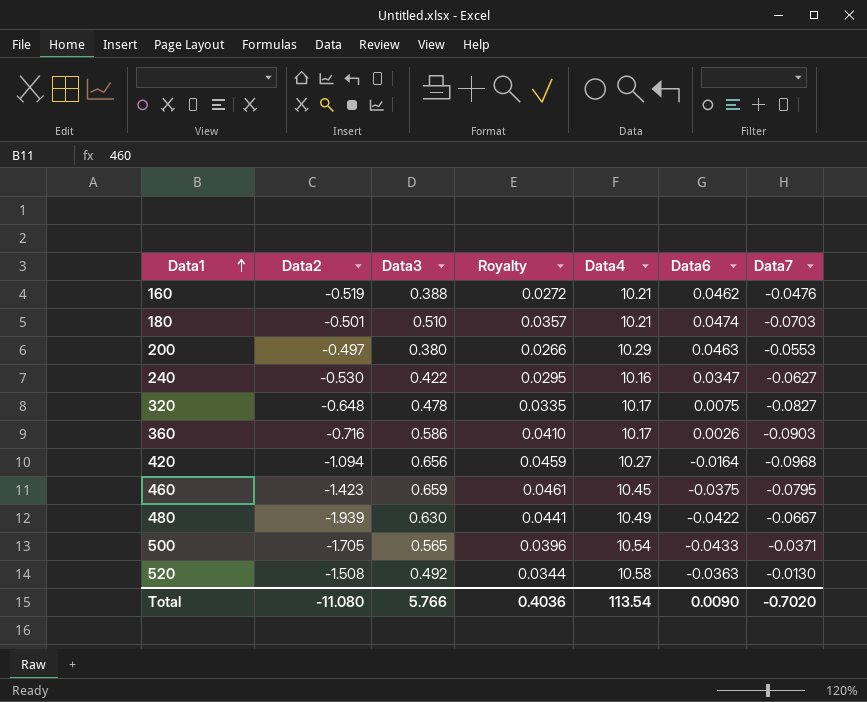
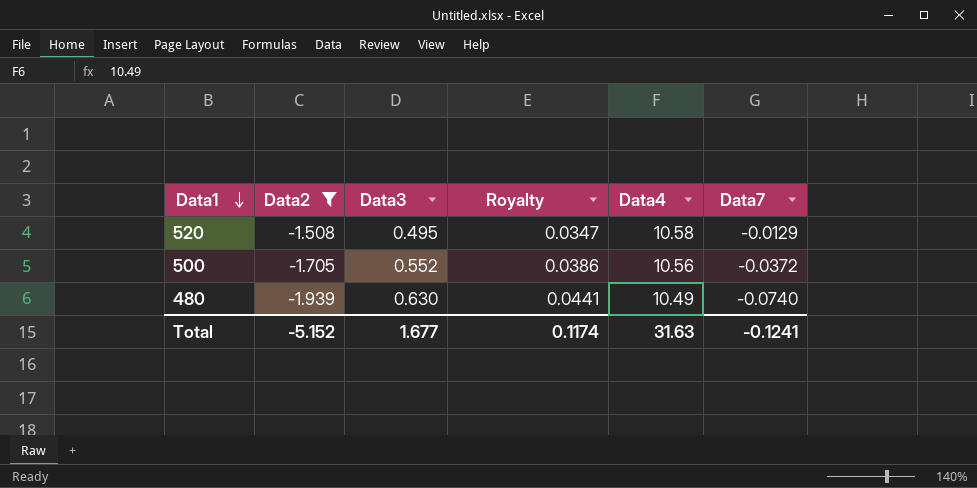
filter: none -> Data2 <= -1.508
row order: Data1 ascending -> Data1 descending
column Data6 | position: 6 -> none
520 | Data3: 0.492 -> 0.495
520 | Royalty: 0.0344 -> 0.0347
520 | Data7: -0.0130 -> -0.0129
500 | Data3: 0.565 -> 0.552
500 | Royalty: 0.0396 -> 0.0386
500 | Data4: 10.54 -> 10.56
500 | Data7: -0.0371 -> -0.0372
480 | Data7: -0.0667 -> -0.0740
Total | Data2: -11.080 -> -5.152
Total | Data3: 5.766 -> 1.677
Total | Royalty: 0.4036 -> 0.1174
Total | Data4: 113.54 -> 31.63
Total | Data7: -0.7020 -> -0.1241

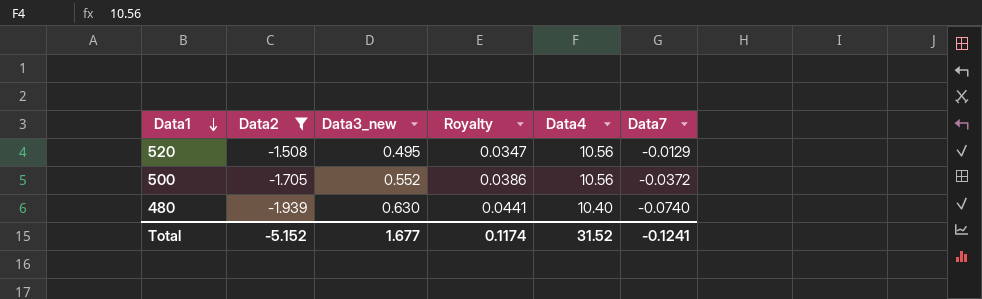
column name: Data3 -> Data3_new
520 | Data4: 10.58 -> 10.56
480 | Data4: 10.49 -> 10.40
Total | Data4: 31.63 -> 31.52

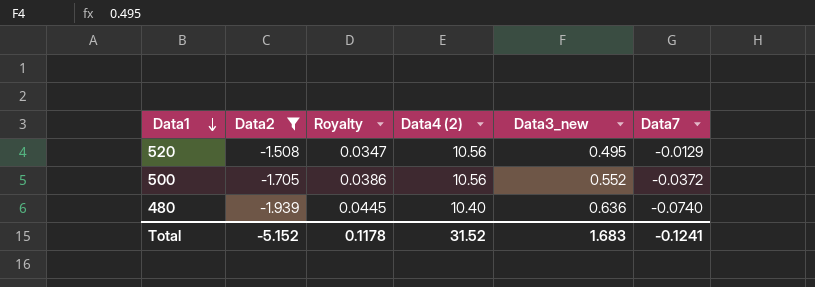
column name: Data4 -> Data4 (2)
column Data3_new | position: 3 -> 5
480 | Royalty: 0.0441 -> 0.0445
480 | Data3_new: 0.630 -> 0.636
Total | Royalty: 0.1174 -> 0.1178
Total | Data3_new: 1.677 -> 1.683

